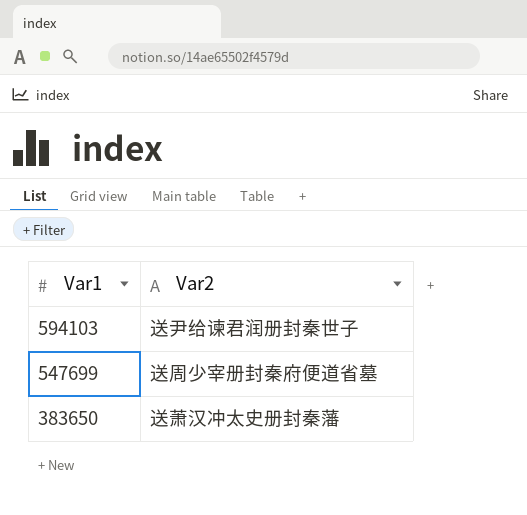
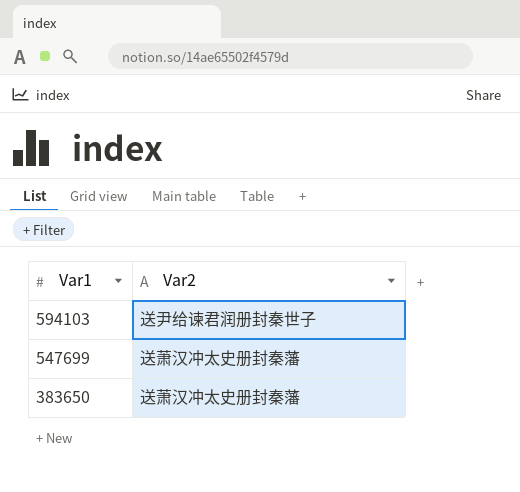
547699 | Var2: 送周少宰册封秦府便道省墓 -> 送萧汉冲太史册封秦藩

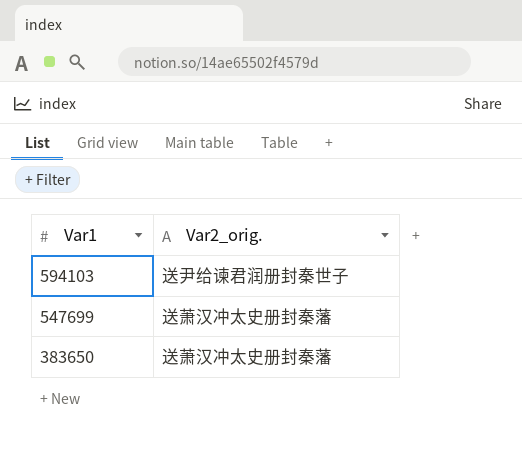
column name: Var2 -> Var2_orig.

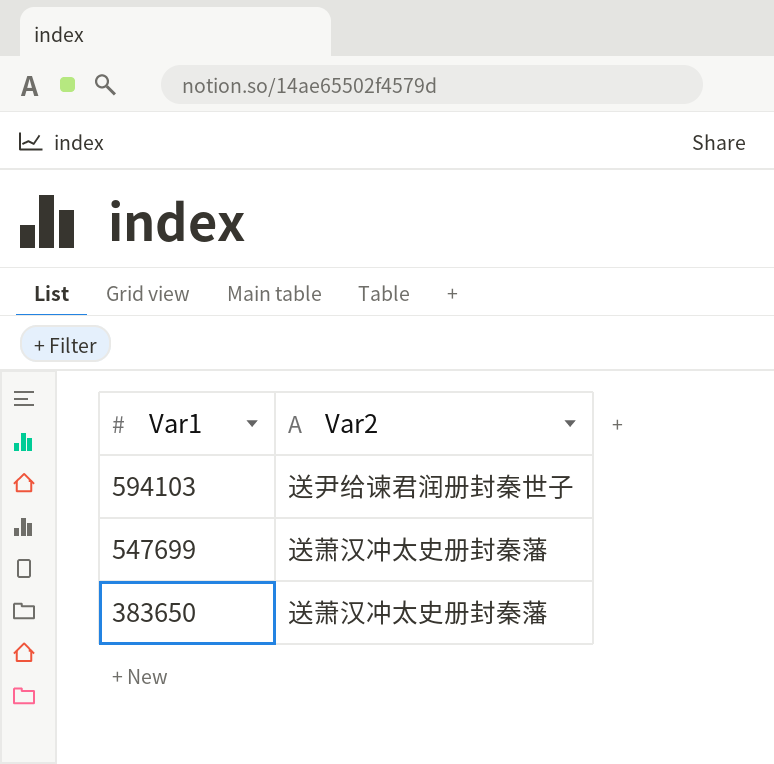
column name: Var2_orig. -> Var2

